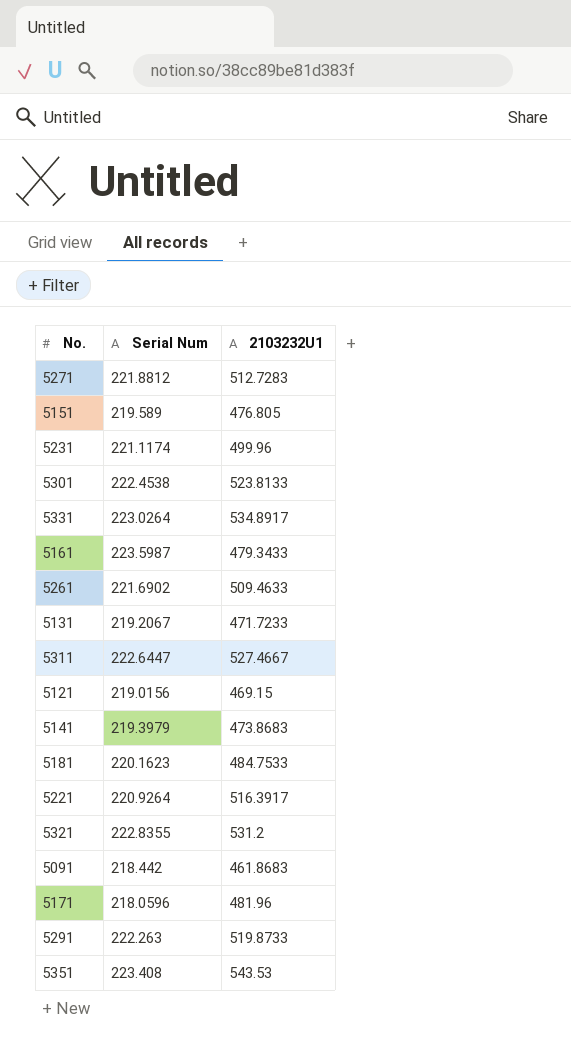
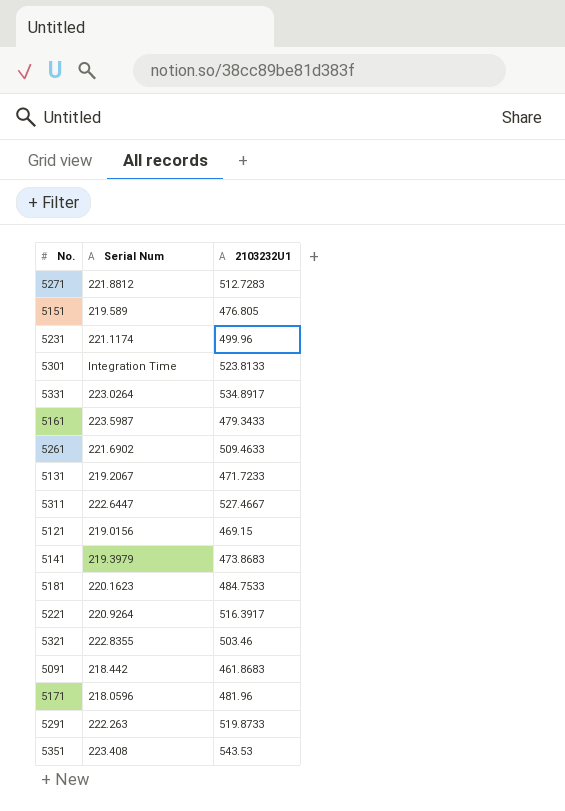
5301 | Serial Num: 222.4538 -> Integration Time
5321 | 2103232U1: 531.2 -> 503.46

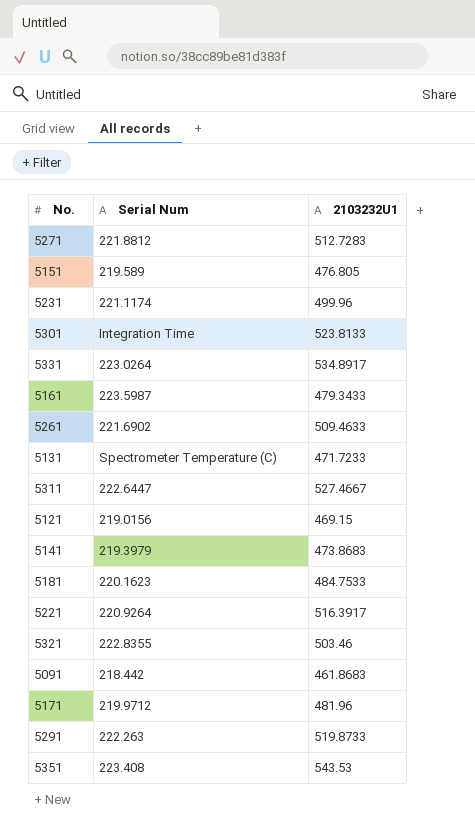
5131 | Serial Num: 219.2067 -> Spectrometer Temperature (C)
5171 | Serial Num: 218.0596 -> 219.9712

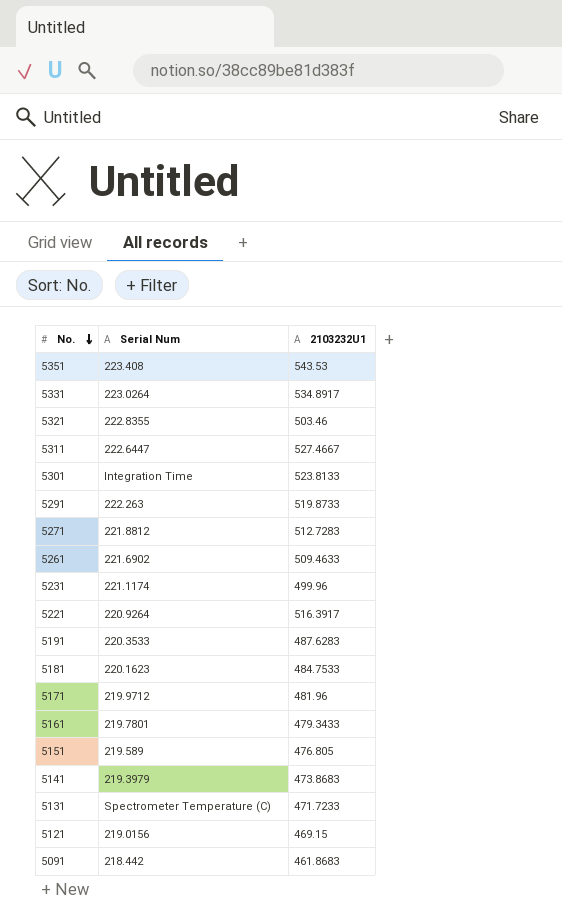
row order: none -> No. descending
row 5191: none -> 220.3533 | 487.6283
5161 | Serial Num: 223.5987 -> 219.7801

